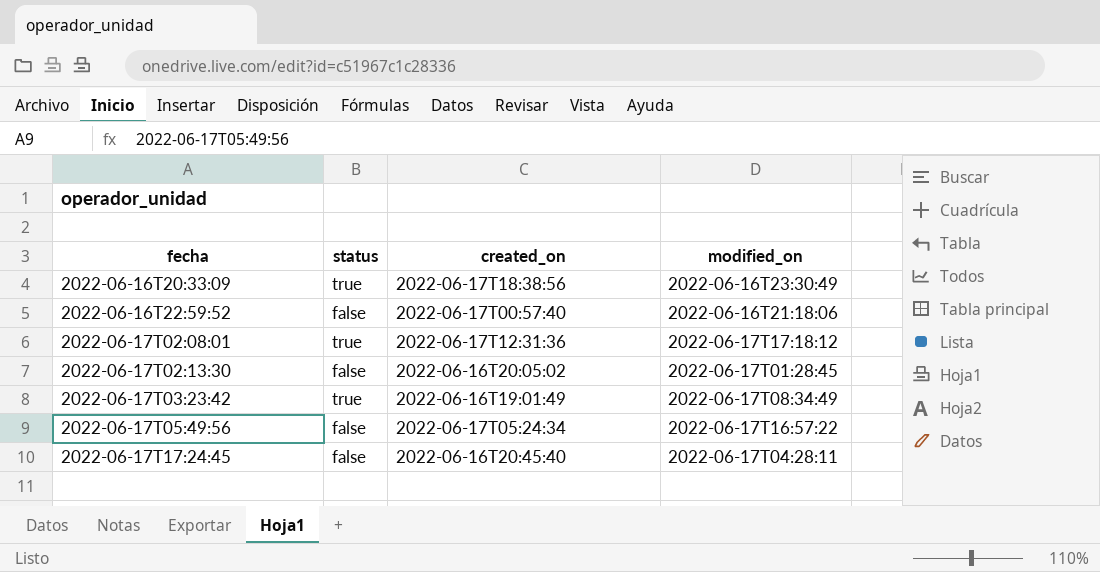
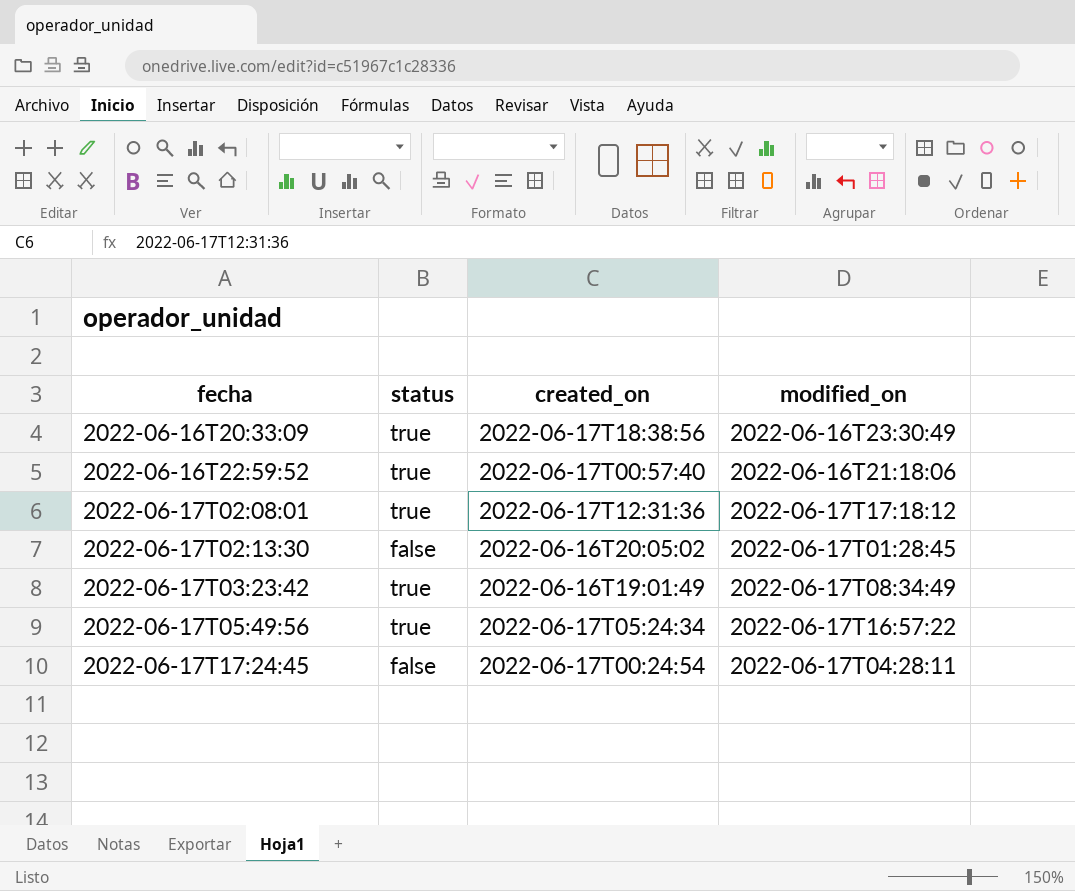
2022-06-16T22:59:52 | status: false -> true
2022-06-17T05:49:56 | status: false -> true
2022-06-17T17:24:45 | created_on: 2022-06-16T20:45:40 -> 2022-06-17T00:24:54

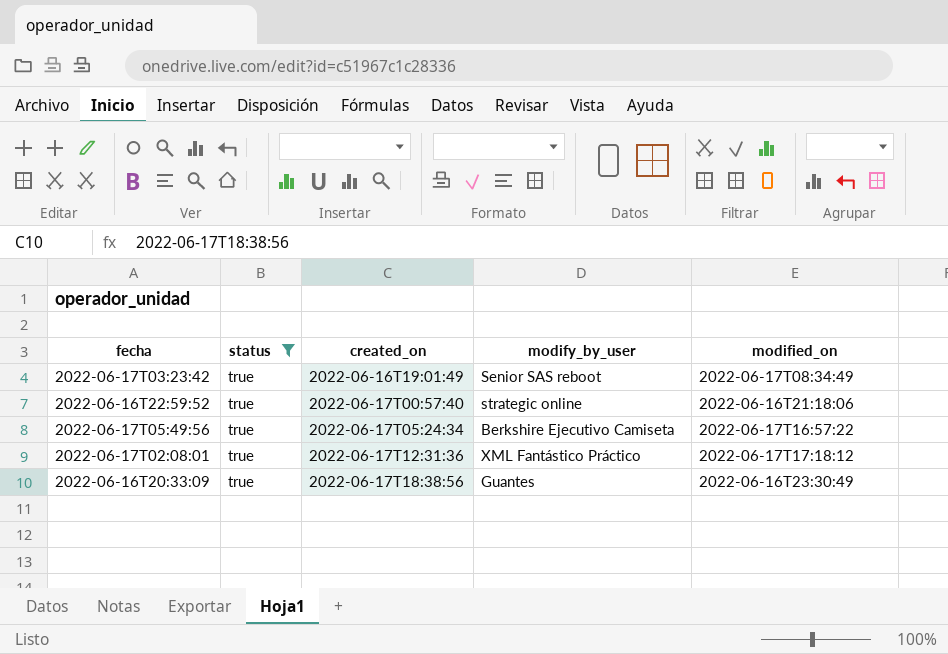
filter: none -> status = true
row order: fecha ascending -> created_on ascending
column modify_by_user | position: none -> 4

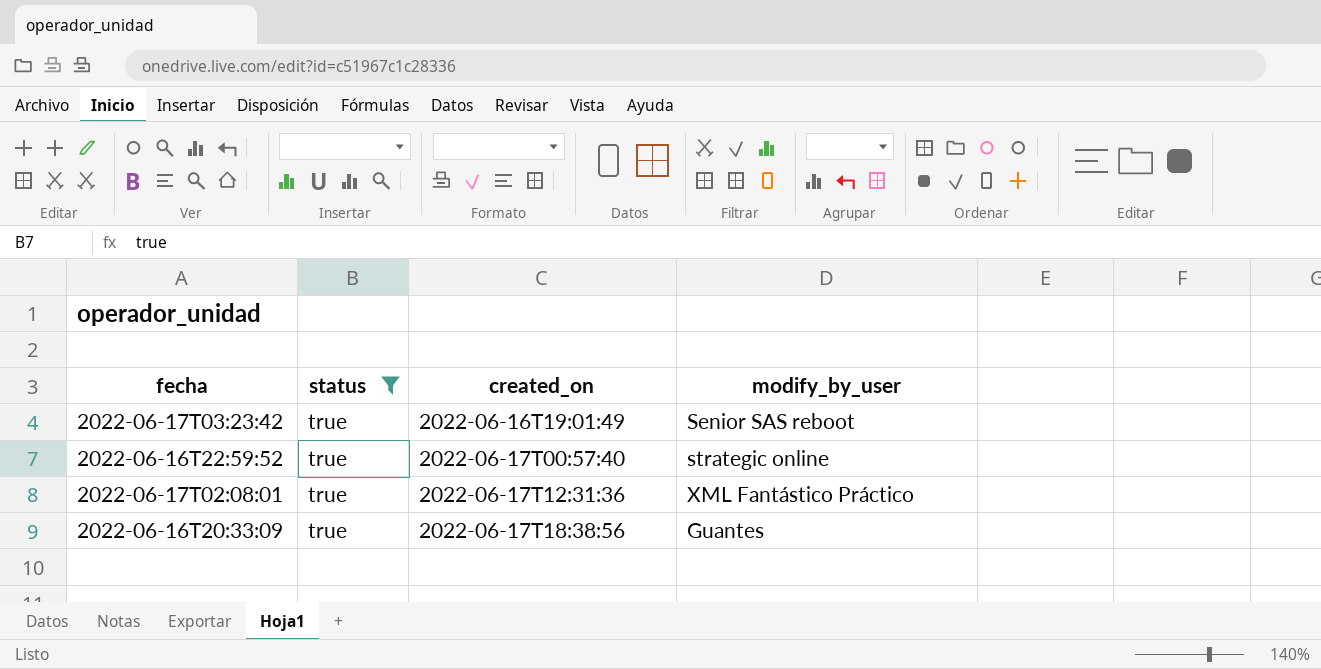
column modified_on | position: 5 -> none
row 2022-06-17T05:49:56: true | 2022-06-17T05:24:34 | Berkshire Ejecutivo Camiseta | 2022-06-17T16:57:22 -> none

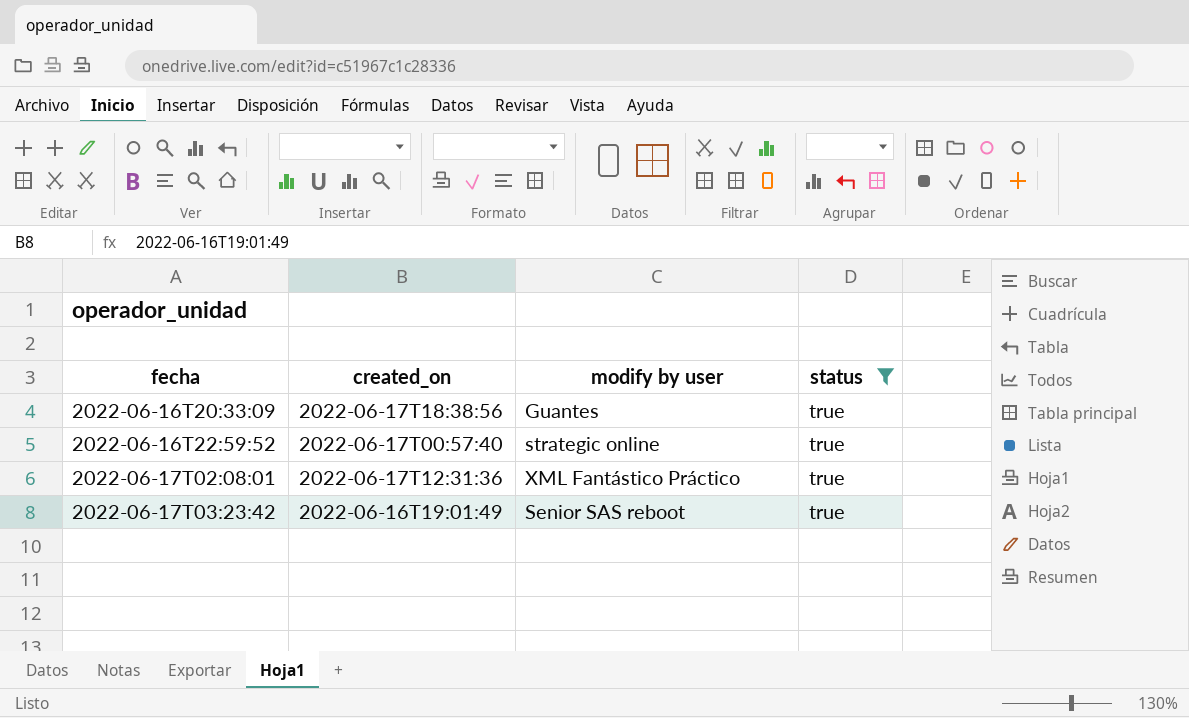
row order: created_on ascending -> fecha ascending
column name: modify_by_user -> modify by user
column status | position: 2 -> 4

